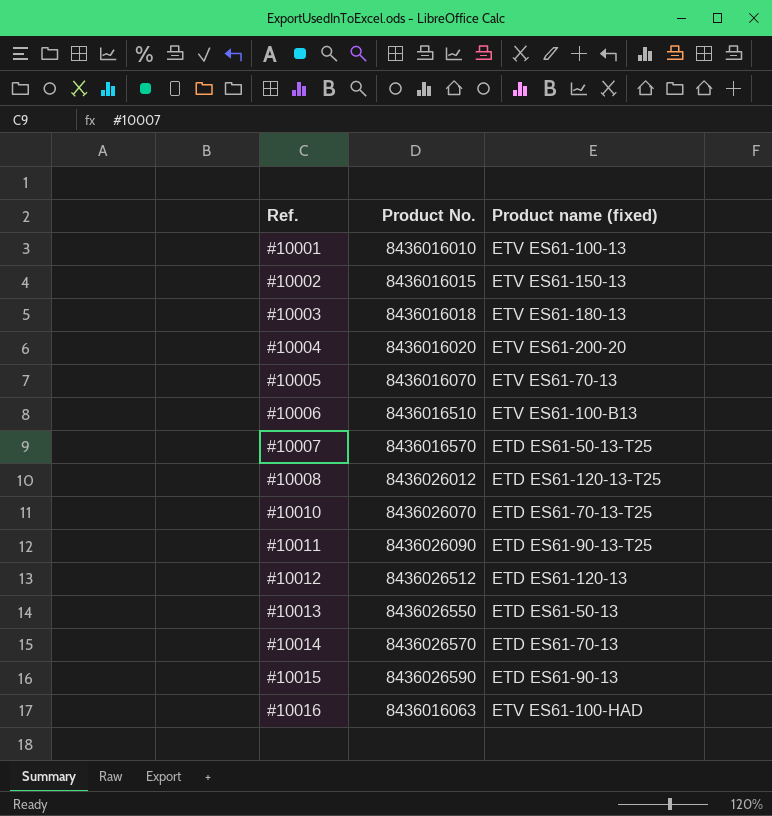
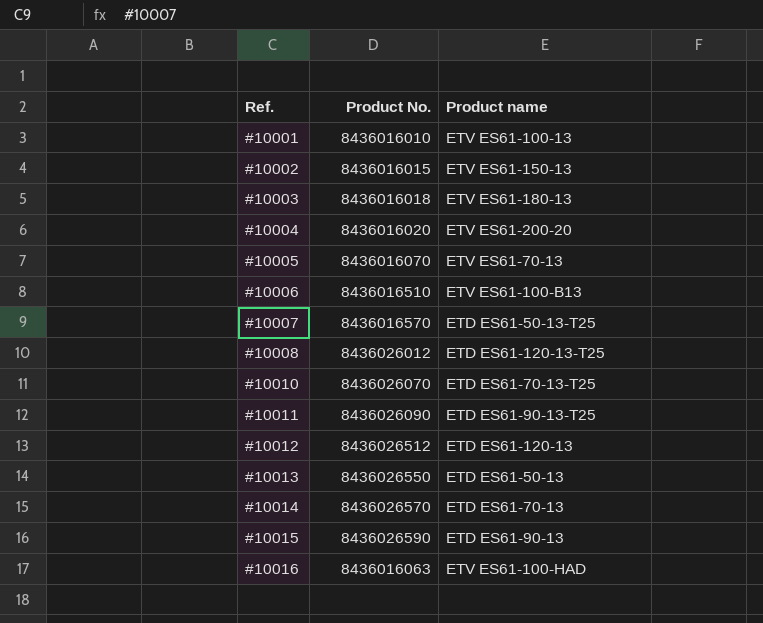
column name: Product name (fixed) -> Product name

